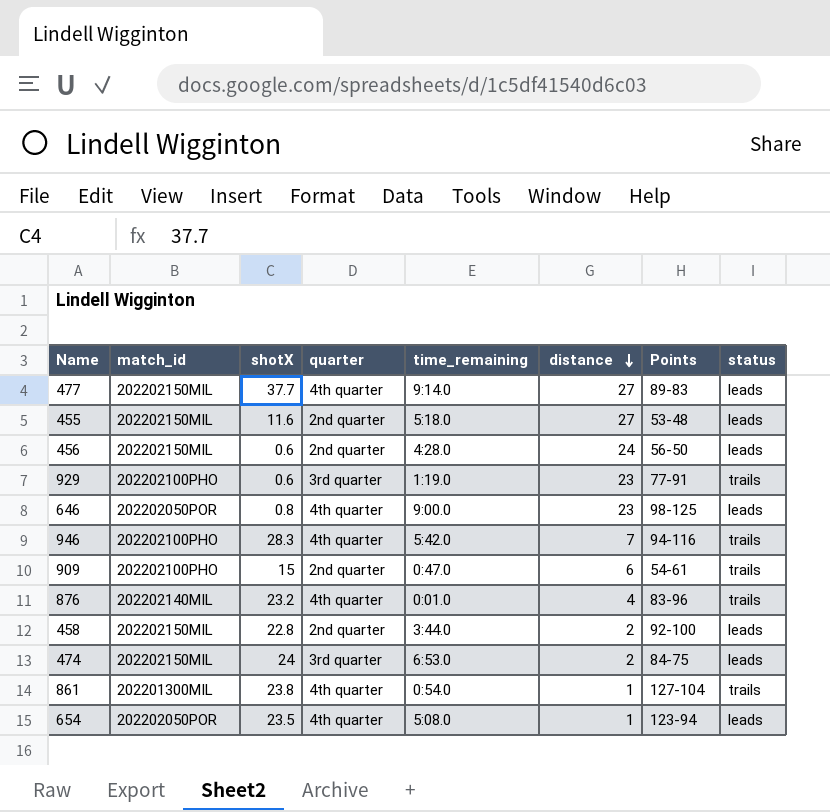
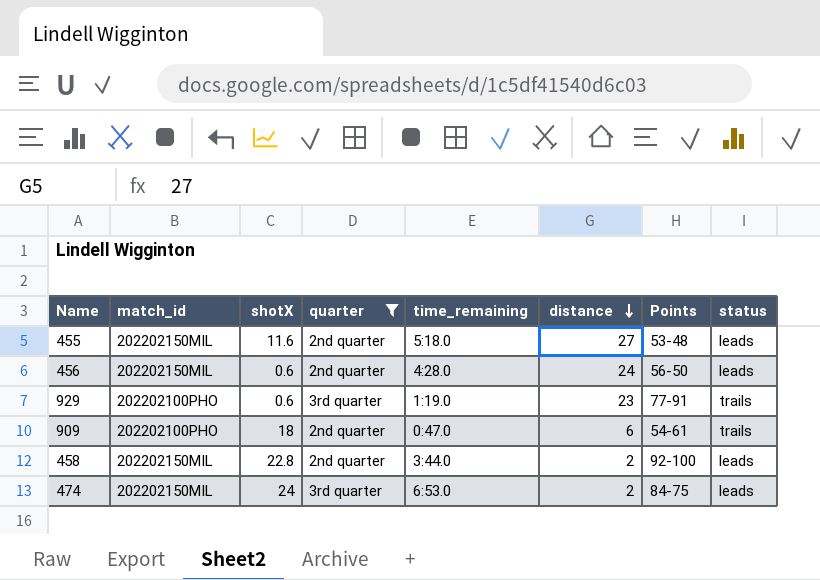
filter: none -> quarter != 4th quarter
909 | shotX: 15 -> 18

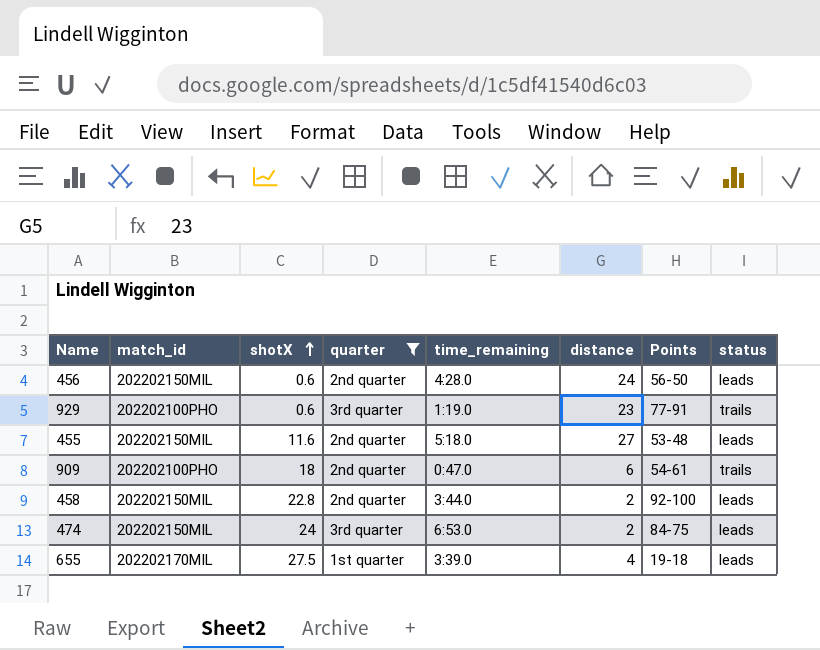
row order: distance descending -> shotX ascending
row 655: none -> 202202170MIL | 27.5 | 1st quarter | 3:39.0 | 4 | 19-18 | leads

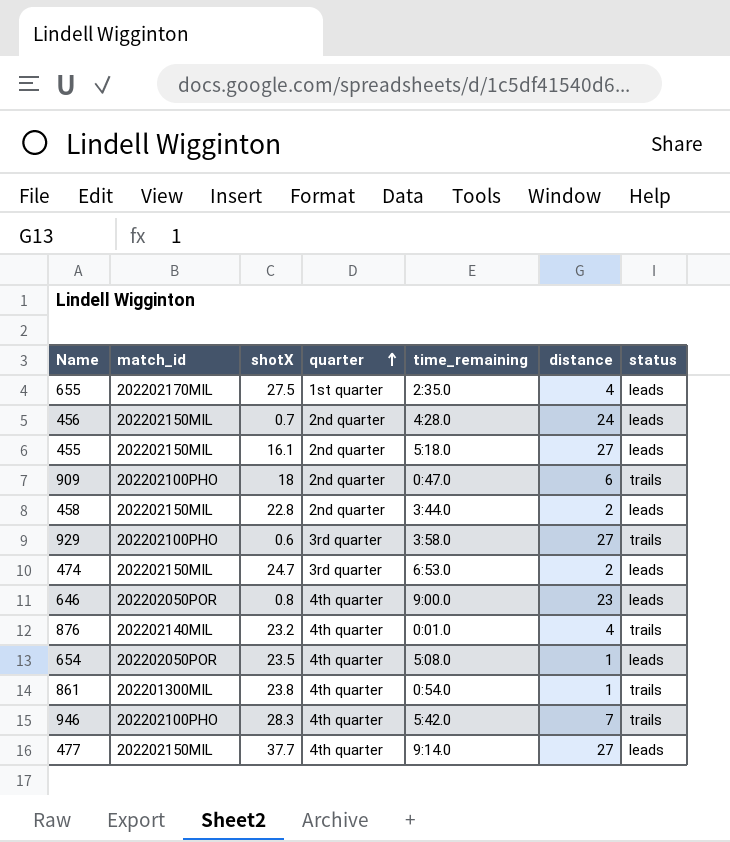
filter: quarter != 4th quarter -> none
row order: shotX ascending -> quarter ascending
column Points | position: 7 -> none
655 | time_remaining: 3:39.0 -> 2:35.0
456 | shotX: 0.6 -> 0.7
455 | shotX: 11.6 -> 16.1
929 | time_remaining: 1:19.0 -> 3:58.0
929 | distance: 23 -> 27
474 | shotX: 24 -> 24.7

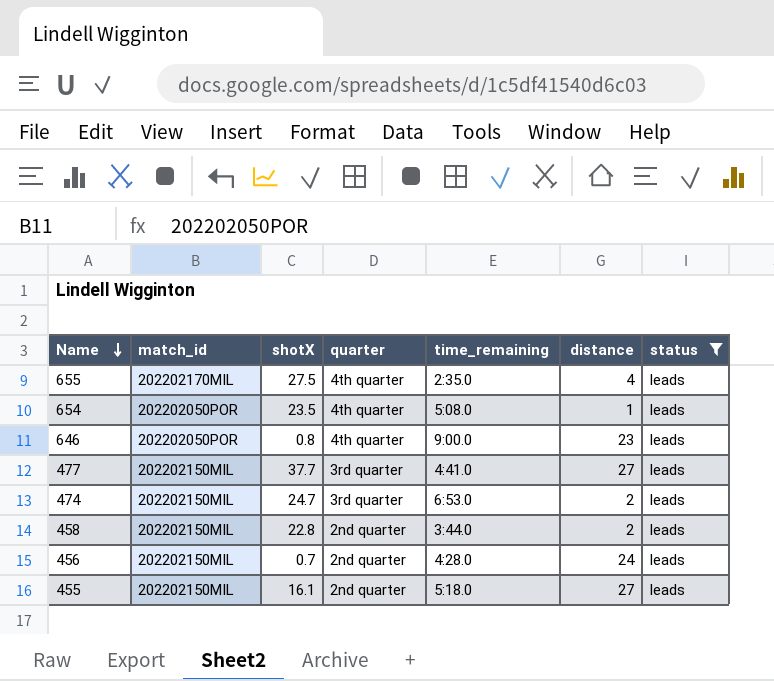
filter: none -> status = leads
row order: quarter ascending -> Name descending
655 | quarter: 1st quarter -> 4th quarter
477 | quarter: 4th quarter -> 3rd quarter
477 | time_remaining: 9:14.0 -> 4:41.0

